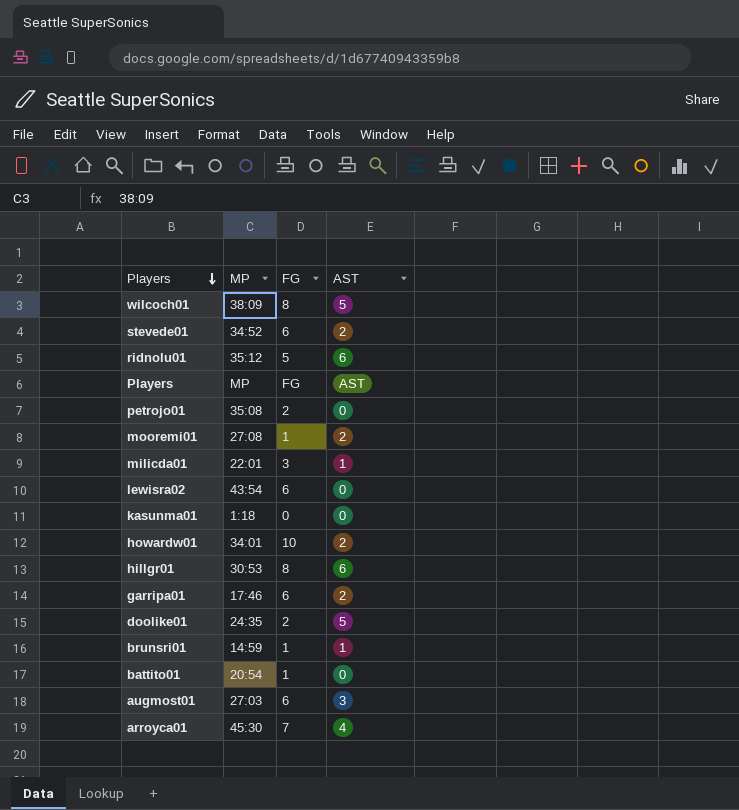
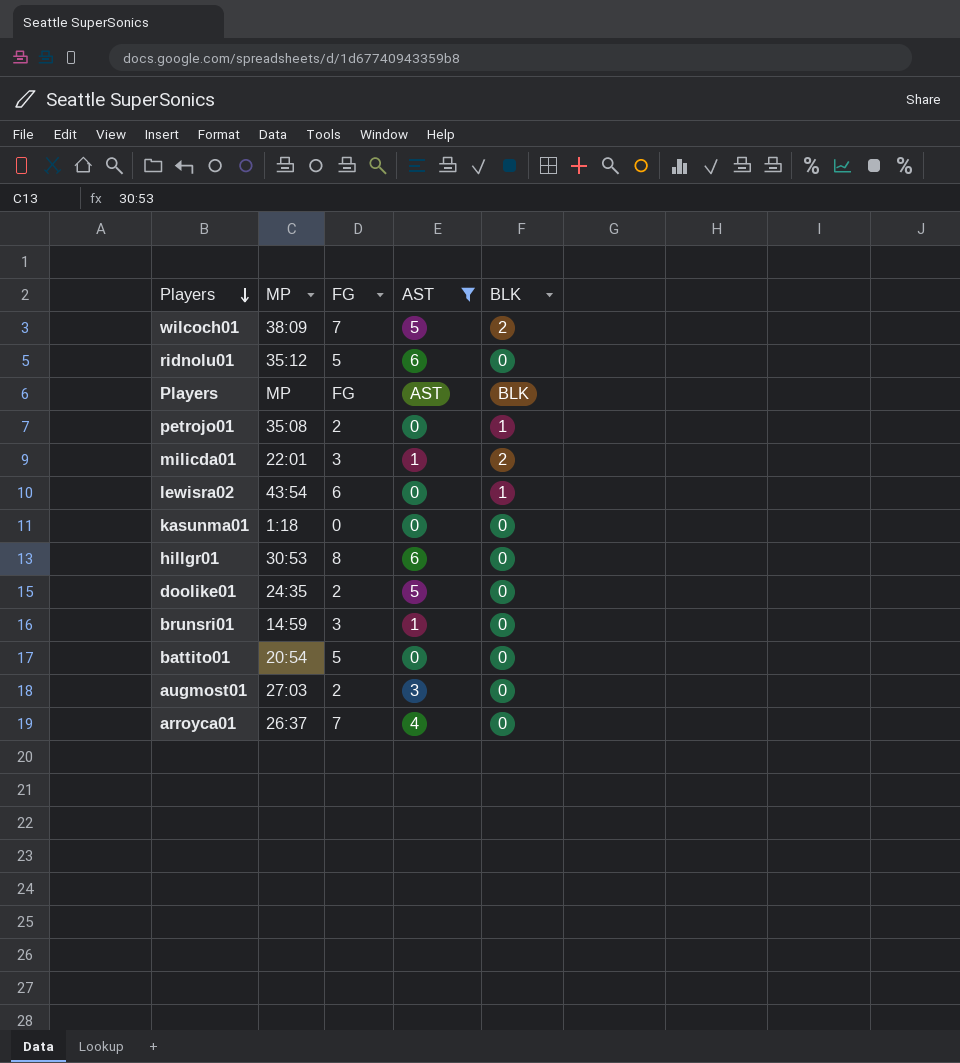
filter: none -> AST != 2
column BLK | position: none -> 5
wilcoch01 | FG: 8 -> 7
brunsri01 | FG: 1 -> 3
battito01 | FG: 1 -> 5
augmost01 | FG: 6 -> 2
arroyca01 | MP: 45:30 -> 26:37

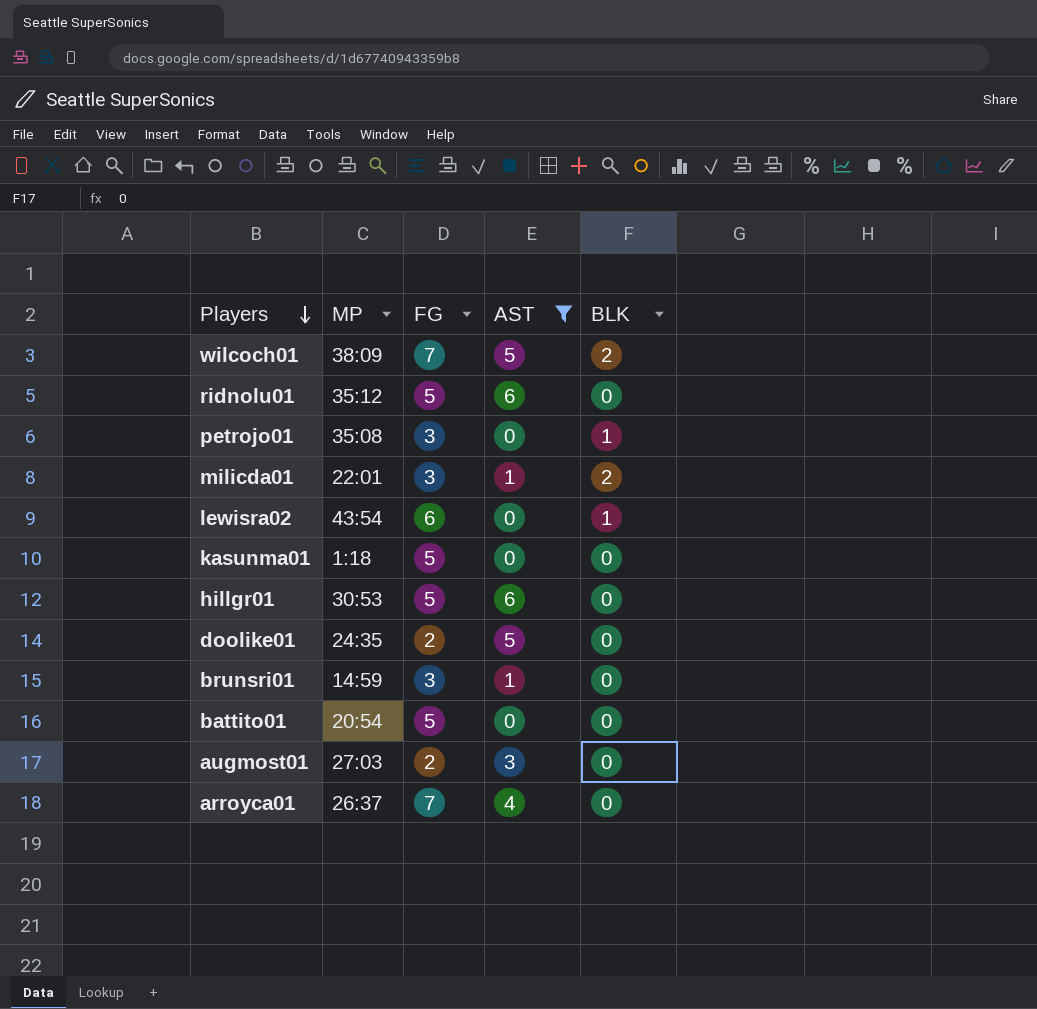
row Players: MP | FG | AST | BLK -> none
petrojo01 | FG: 2 -> 3
kasunma01 | FG: 0 -> 5
hillgr01 | FG: 8 -> 5

